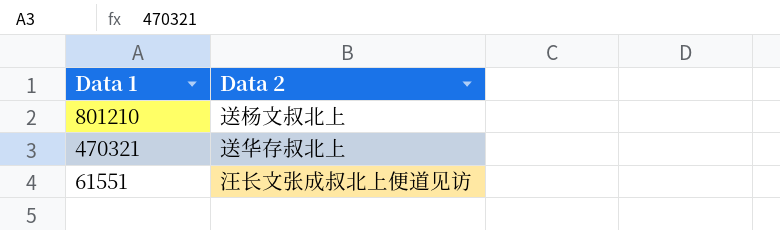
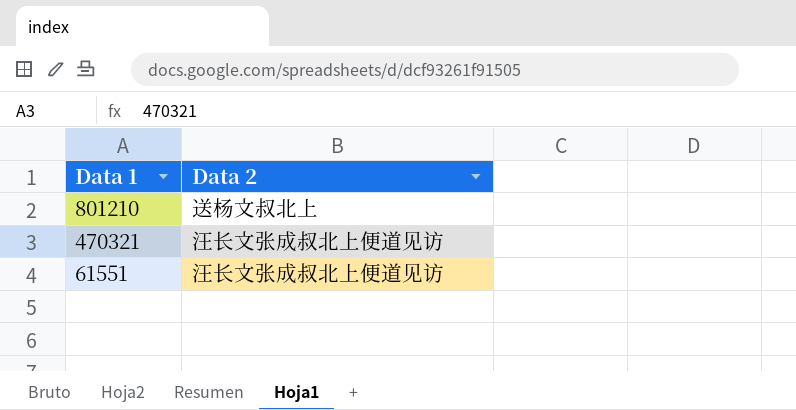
470321 | Data 2: 送华存叔北上 -> 汪长文张成叔北上便道见访

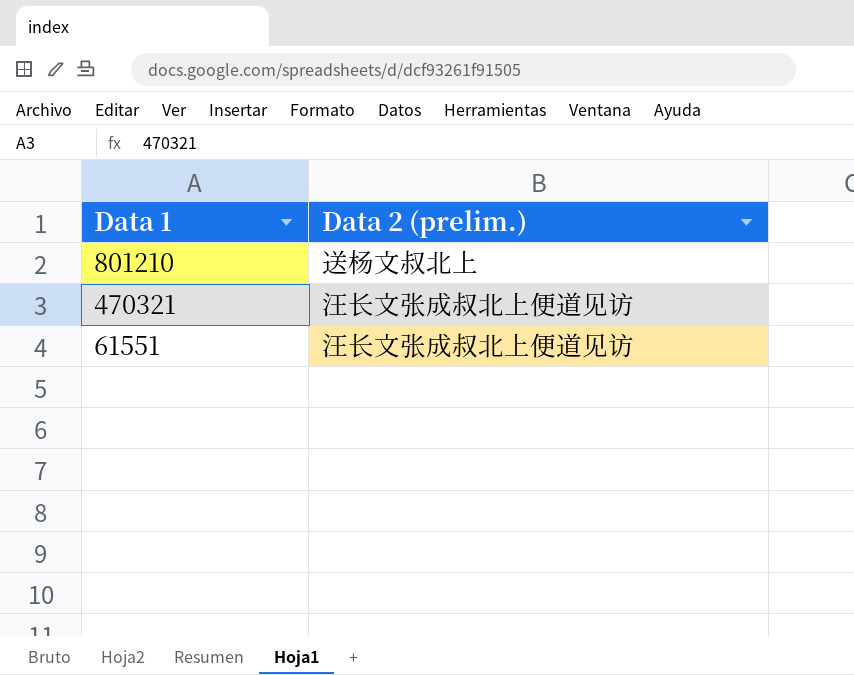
column name: Data 2 -> Data 2 (prelim.)

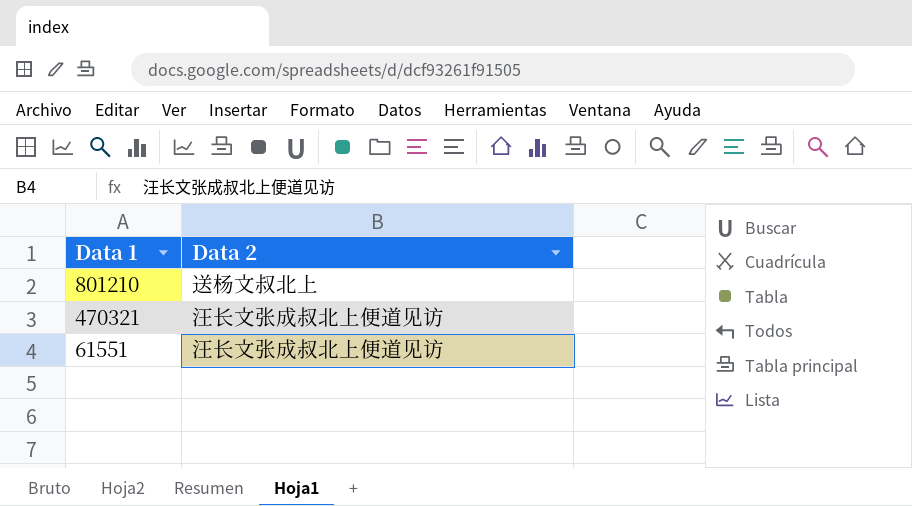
column name: Data 2 (prelim.) -> Data 2

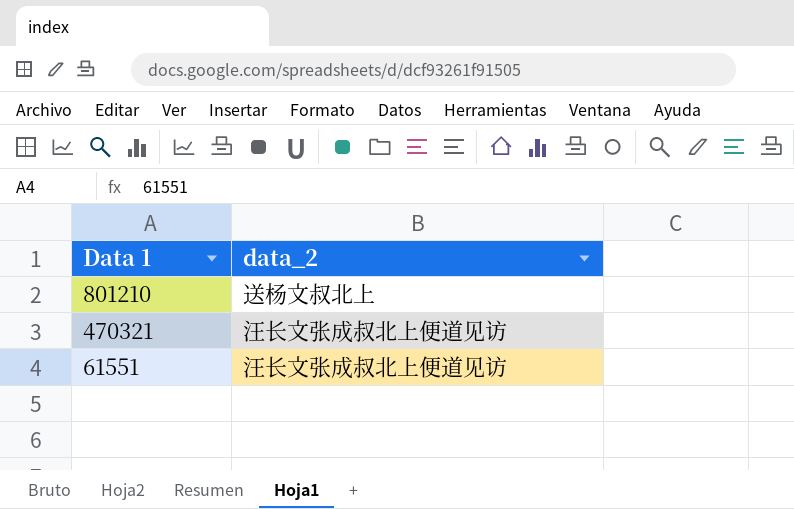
column name: Data 2 -> data_2

